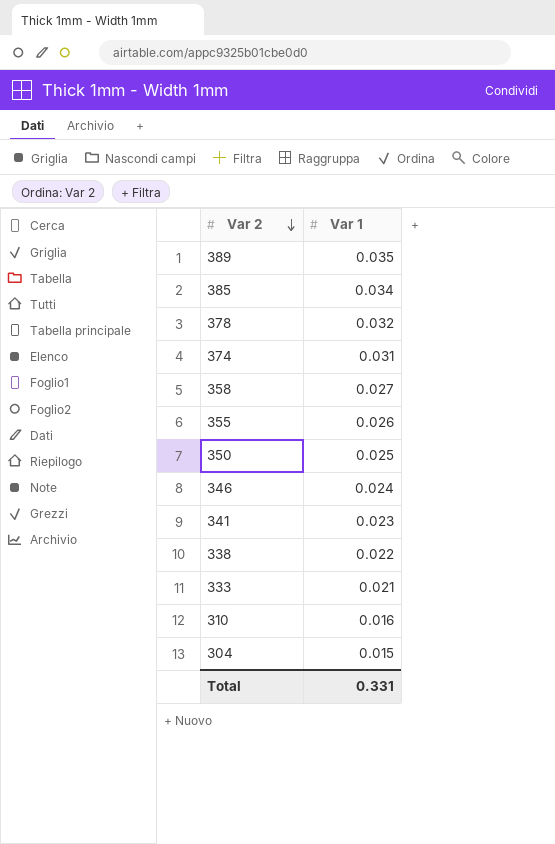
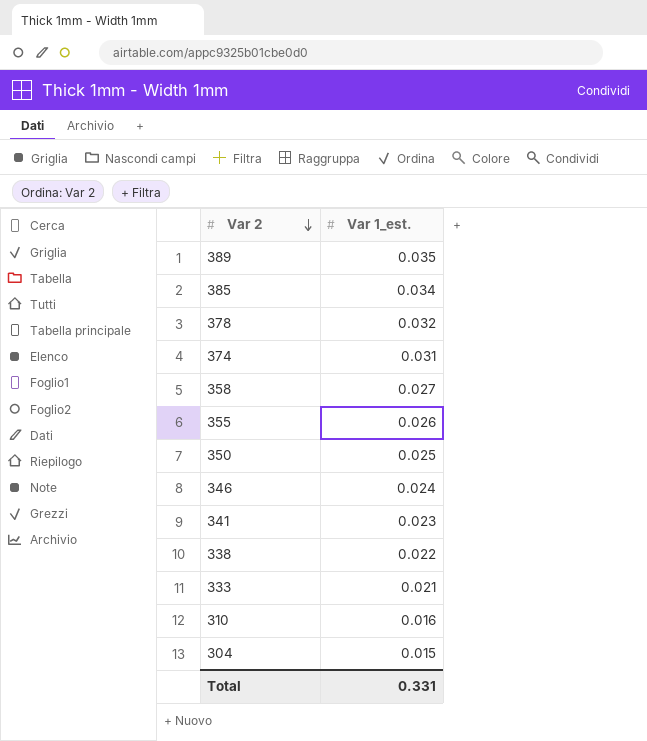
column name: Var 1 -> Var 1_est.

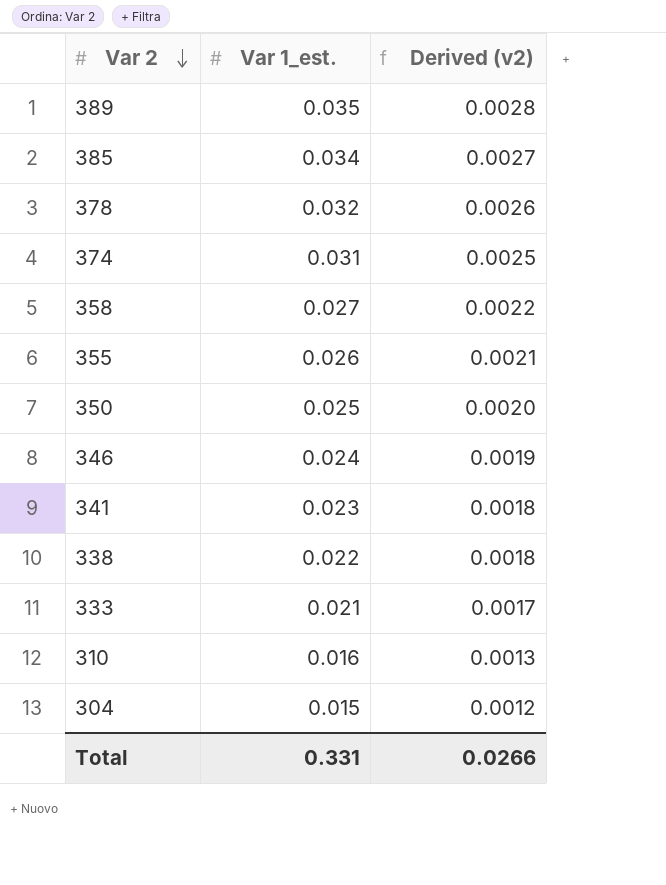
column Derived (v2) | formula: none -> [Var 1_est.] * 0.08

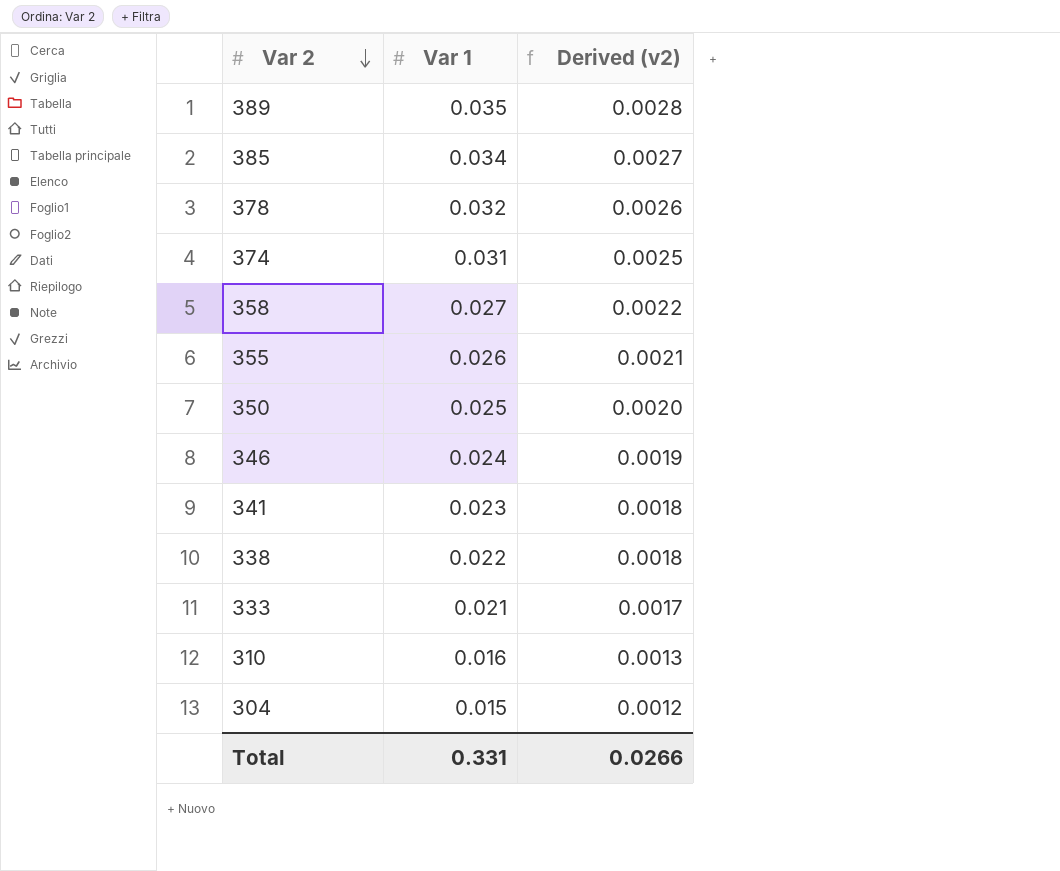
column name: Var 1_est. -> Var 1

